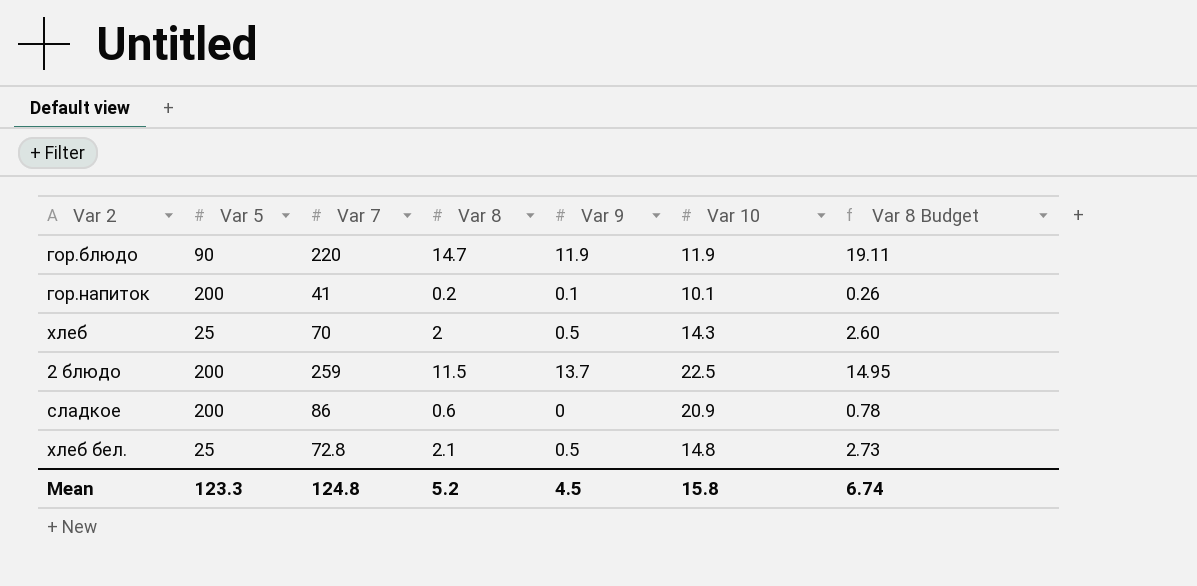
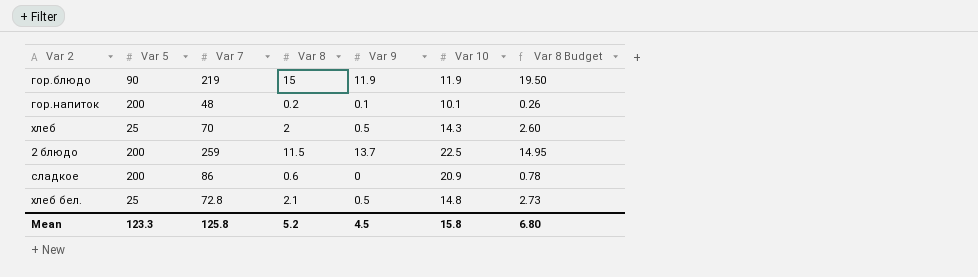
гор.блюдо | Var 7: 220 -> 219
гор.блюдо | Var 8: 14.7 -> 15
гор.блюдо | Var 8 Budget: 19.11 -> 19.50
гор.напиток | Var 7: 41 -> 48
Mean | Var 7: 124.8 -> 125.8
Mean | Var 8 Budget: 6.74 -> 6.80

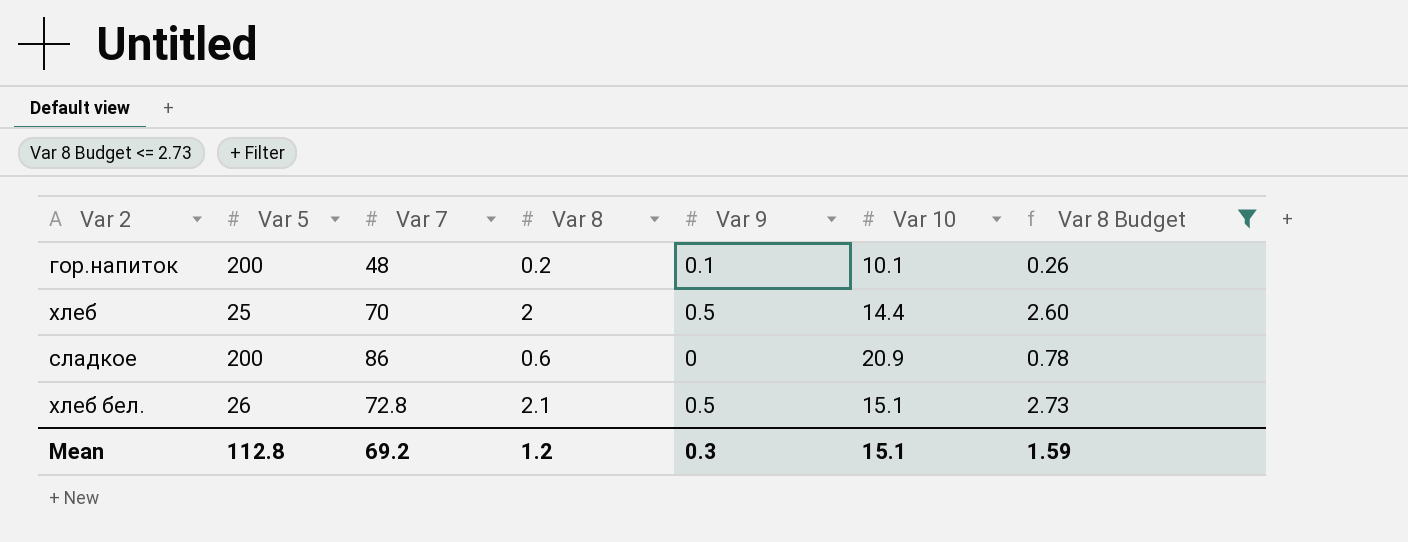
filter: none -> Var 8 Budget <= 2.73
хлеб | Var 10: 14.3 -> 14.4
хлеб бел. | Var 5: 25 -> 26
хлеб бел. | Var 10: 14.8 -> 15.1
Mean | Var 5: 123.3 -> 112.8
Mean | Var 7: 125.8 -> 69.2
Mean | Var 8: 5.2 -> 1.2
Mean | Var 9: 4.5 -> 0.3
Mean | Var 10: 15.8 -> 15.1
Mean | Var 8 Budget: 6.80 -> 1.59

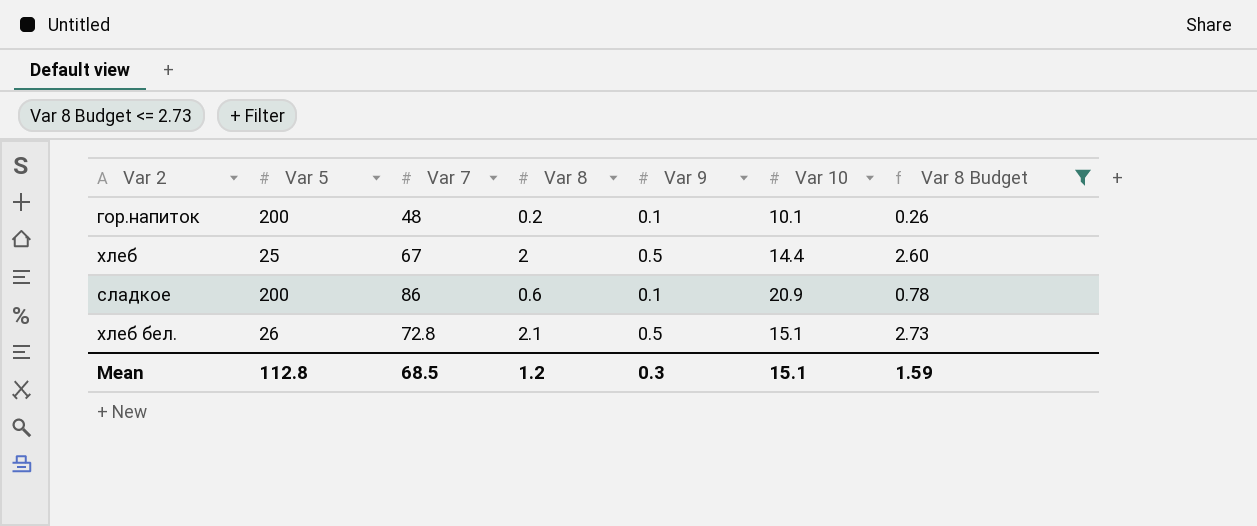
хлеб | Var 7: 70 -> 67
сладкое | Var 9: 0 -> 0.1
Mean | Var 7: 69.2 -> 68.5

